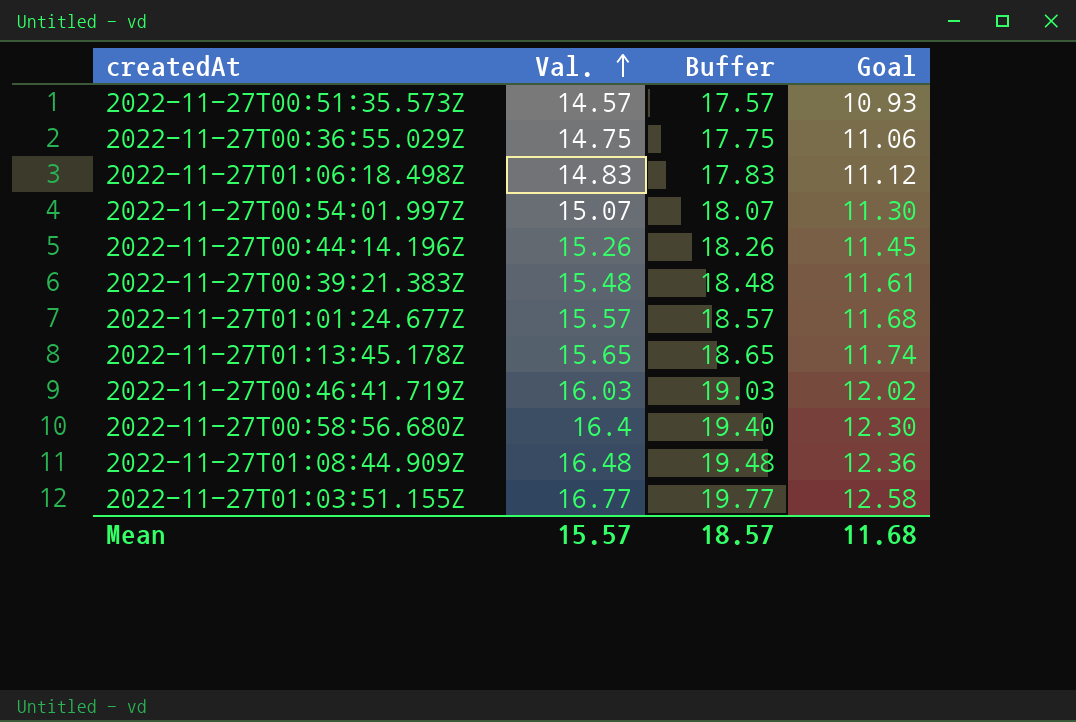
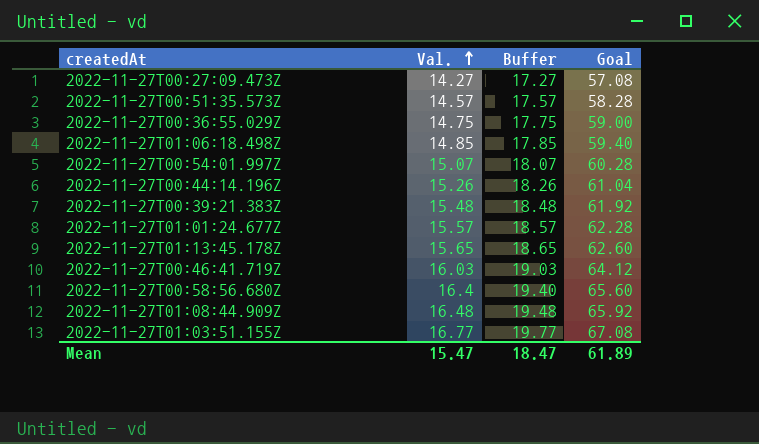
column Goal | formula: [Val.] * 0.75 -> [Val.] * 4
row 2022-11-27T00:27:09.473Z: none -> 14.27 | 17.27 | 57.08
2022-11-27T01:06:18.498Z | Val.: 14.83 -> 14.85
2022-11-27T01:06:18.498Z | Buffer: 17.83 -> 17.85
Mean | Val.: 15.57 -> 15.47
Mean | Buffer: 18.57 -> 18.47
Mean | Goal: 11.68 -> 61.89

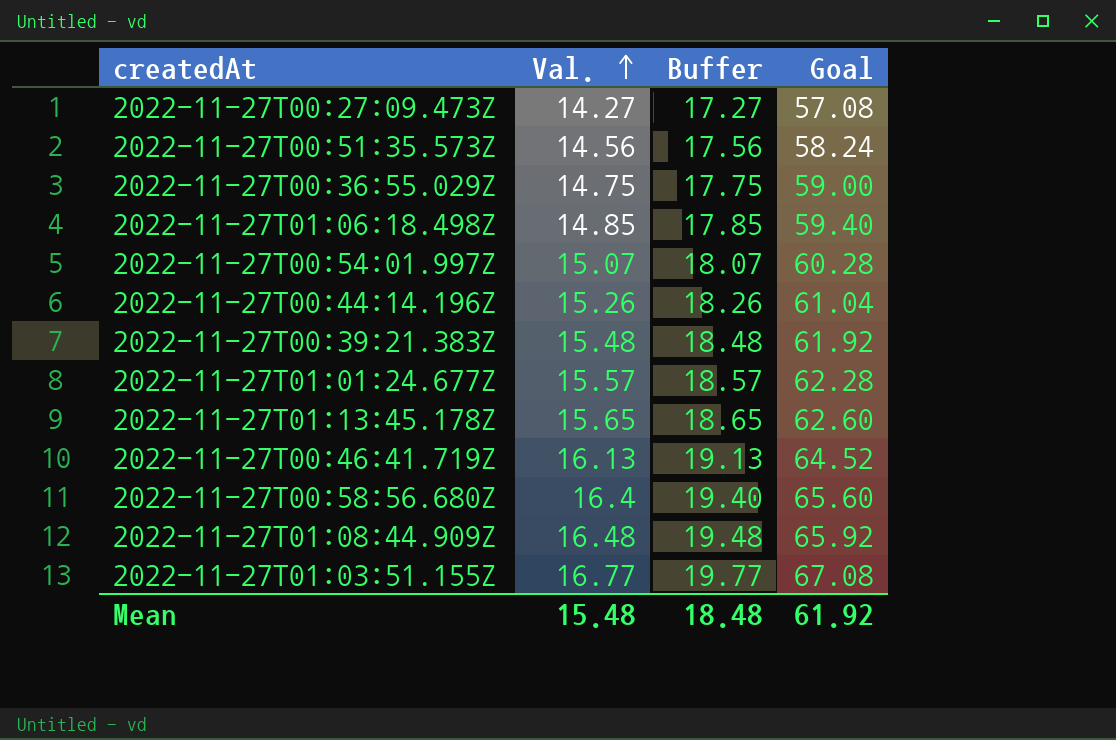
2022-11-27T00:51:35.573Z | Val.: 14.57 -> 14.56
2022-11-27T00:51:35.573Z | Buffer: 17.57 -> 17.56
2022-11-27T00:51:35.573Z | Goal: 58.28 -> 58.24
2022-11-27T00:46:41.719Z | Val.: 16.03 -> 16.13
2022-11-27T00:46:41.719Z | Buffer: 19.03 -> 19.13
2022-11-27T00:46:41.719Z | Goal: 64.12 -> 64.52
Mean | Val.: 15.47 -> 15.48
Mean | Buffer: 18.47 -> 18.48
Mean | Goal: 61.89 -> 61.92

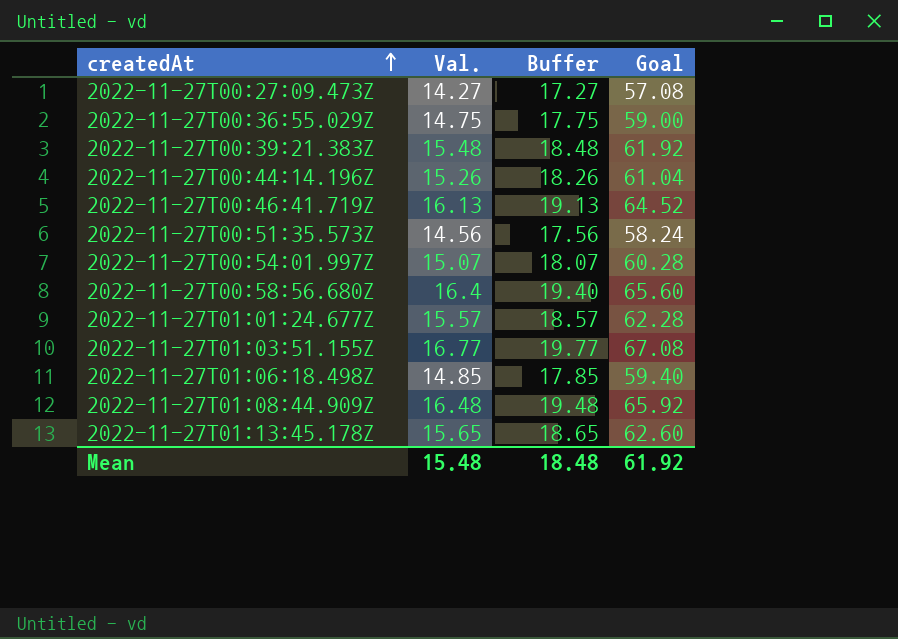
row order: Val. ascending -> createdAt ascending

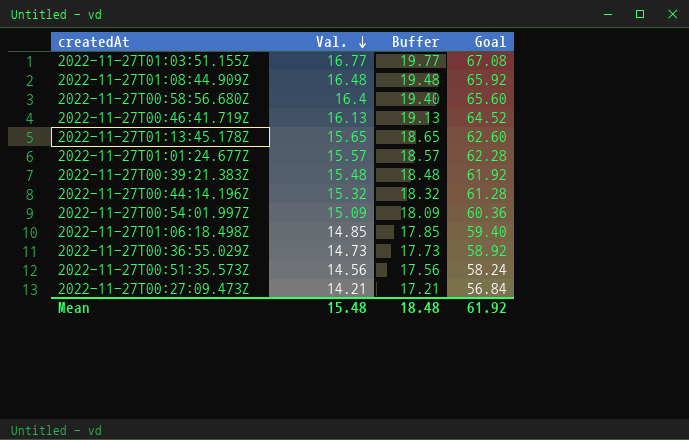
row order: createdAt ascending -> Val. descending
2022-11-27T00:44:14.196Z | Val.: 15.26 -> 15.32
2022-11-27T00:44:14.196Z | Buffer: 18.26 -> 18.32
2022-11-27T00:44:14.196Z | Goal: 61.04 -> 61.28
2022-11-27T00:54:01.997Z | Val.: 15.07 -> 15.09
2022-11-27T00:54:01.997Z | Buffer: 18.07 -> 18.09
2022-11-27T00:54:01.997Z | Goal: 60.28 -> 60.36
2022-11-27T00:36:55.029Z | Val.: 14.75 -> 14.73
2022-11-27T00:36:55.029Z | Buffer: 17.75 -> 17.73
2022-11-27T00:36:55.029Z | Goal: 59.00 -> 58.92
2022-11-27T00:27:09.473Z | Val.: 14.27 -> 14.21
2022-11-27T00:27:09.473Z | Buffer: 17.27 -> 17.21
2022-11-27T00:27:09.473Z | Goal: 57.08 -> 56.84

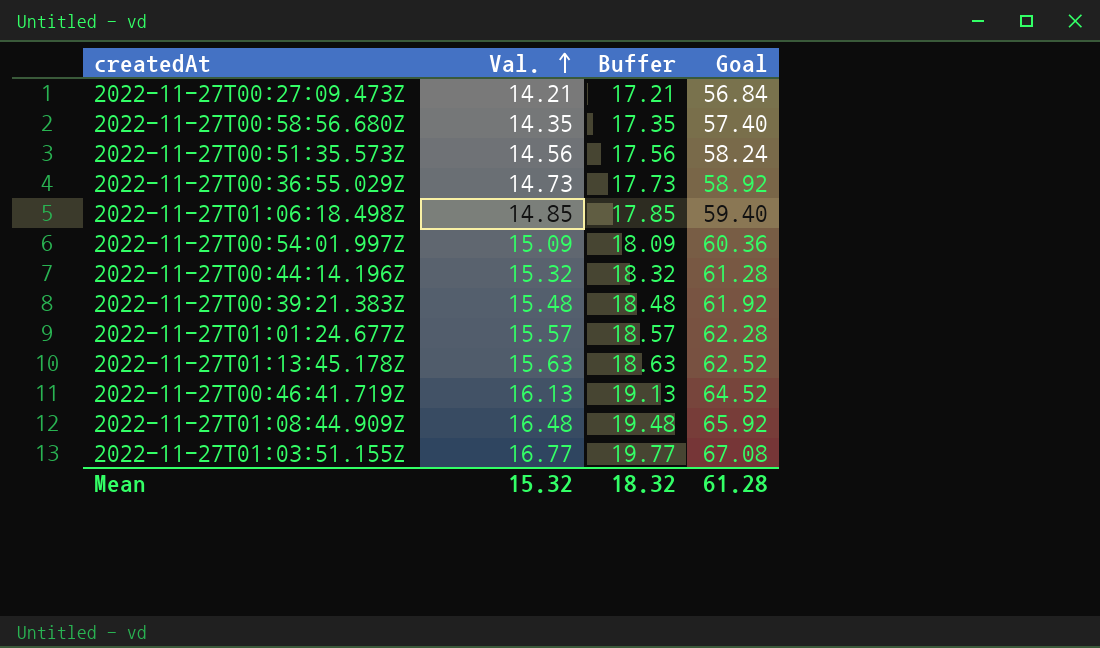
row order: Val. descending -> Val. ascending
2022-11-27T00:58:56.680Z | Val.: 16.4 -> 14.35
2022-11-27T00:58:56.680Z | Buffer: 19.40 -> 17.35
2022-11-27T00:58:56.680Z | Goal: 65.60 -> 57.40
2022-11-27T01:13:45.178Z | Val.: 15.65 -> 15.63
2022-11-27T01:13:45.178Z | Buffer: 18.65 -> 18.63
2022-11-27T01:13:45.178Z | Goal: 62.60 -> 62.52
Mean | Val.: 15.48 -> 15.32
Mean | Buffer: 18.48 -> 18.32
Mean | Goal: 61.92 -> 61.28

